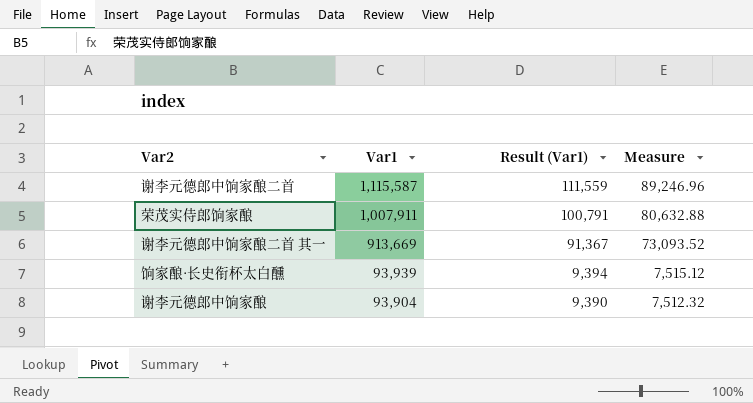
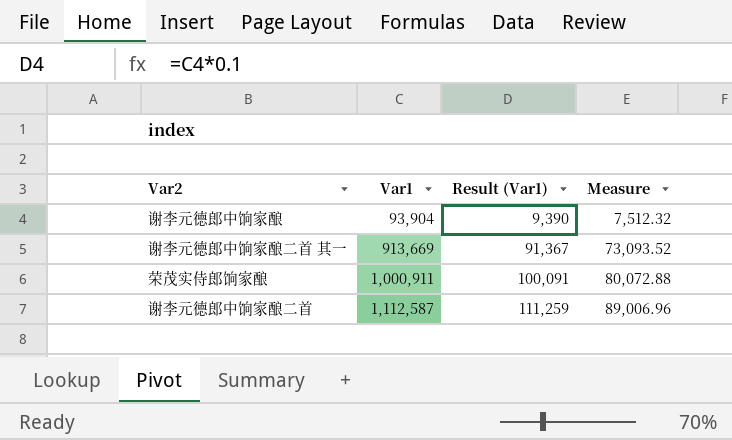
row order: Var1 descending -> Var1 ascending
row 饷家酿·长史衔杯太白醺: 93,939 | 9,394 | 7,515.12 -> none
荣茂实侍郎饷家酿 | Var1: 1,007,911 -> 1,000,911
荣茂实侍郎饷家酿 | Result (Var1): 100,791 -> 100,091
荣茂实侍郎饷家酿 | Measure: 80,632.88 -> 80,072.88
谢李元德郎中饷家酿二首 | Var1: 1,115,587 -> 1,112,587
谢李元德郎中饷家酿二首 | Result (Var1): 111,559 -> 111,259
谢李元德郎中饷家酿二首 | Measure: 89,246.96 -> 89,006.96

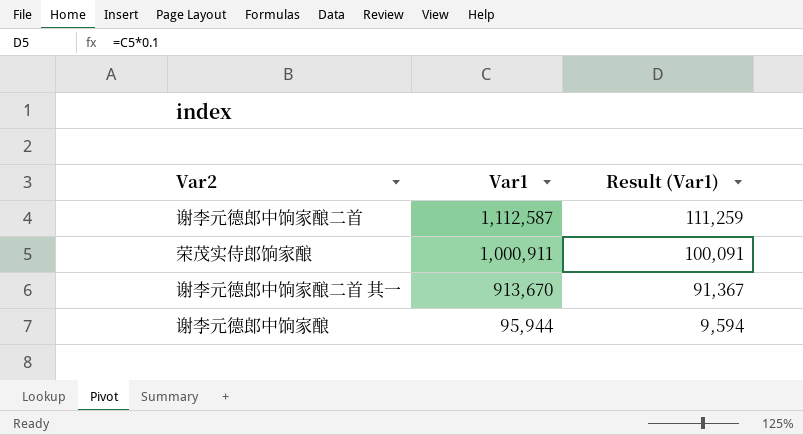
row order: Var1 ascending -> Var1 descending
column Measure | formula: [Var1] * 0.08 -> none
谢李元德郎中饷家酿二首 其一 | Var1: 913,669 -> 913,670
谢李元德郎中饷家酿 | Var1: 93,904 -> 95,944
谢李元德郎中饷家酿 | Result (Var1): 9,390 -> 9,594

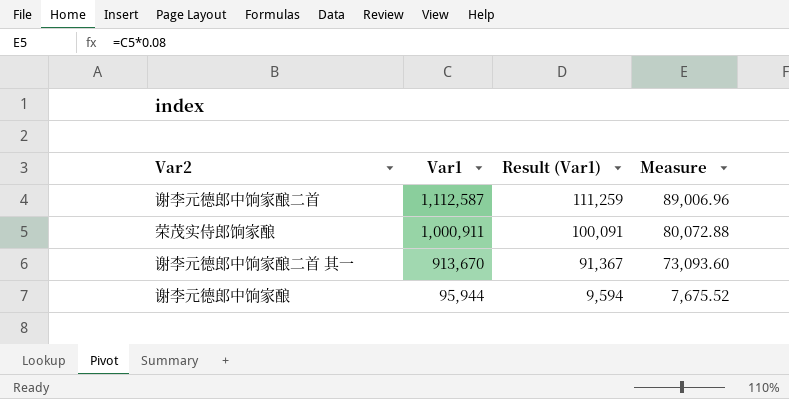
column Measure | formula: none -> [Var1] * 0.08

